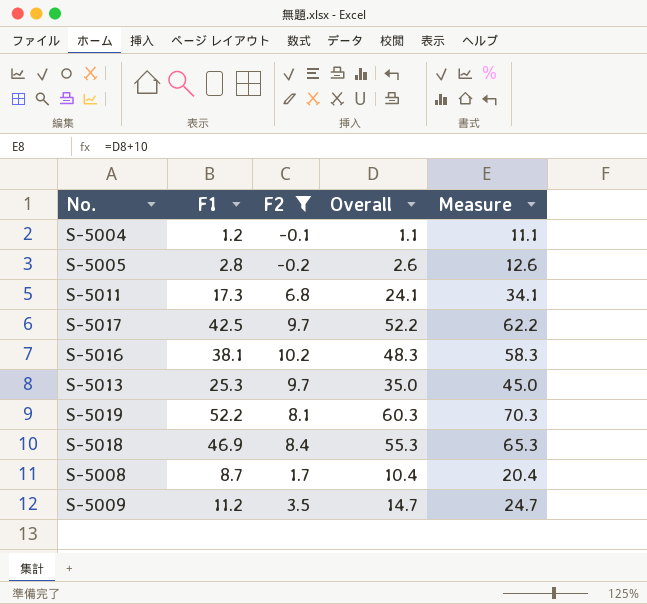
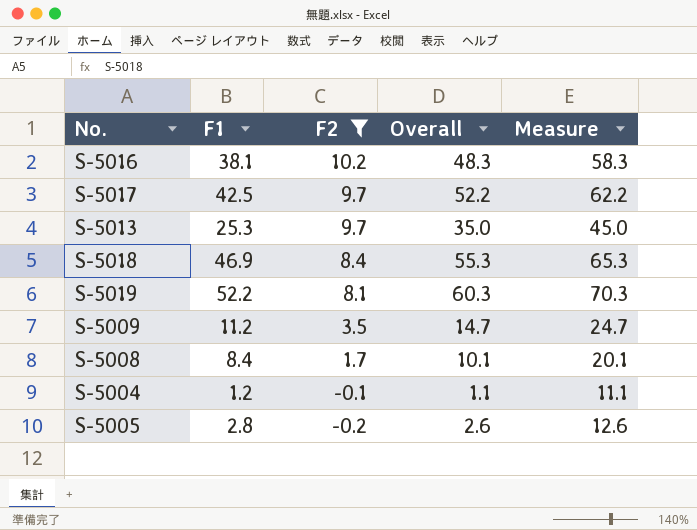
row order: none -> F2 descending
row S-5011: 17.3 | 6.8 | 24.1 | 34.1 -> none
S-5008 | F1: 8.7 -> 8.4
S-5008 | Overall: 10.4 -> 10.1
S-5008 | Measure: 20.4 -> 20.1

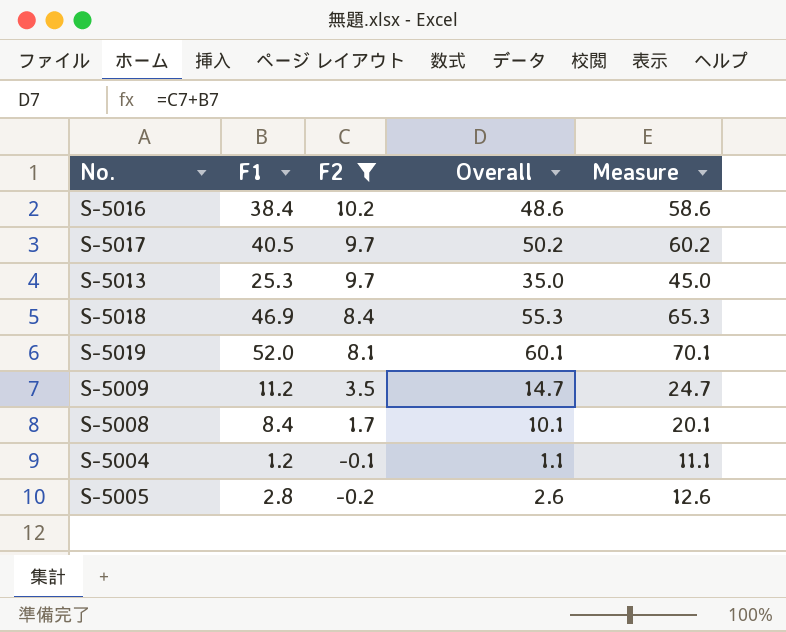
S-5016 | F1: 38.1 -> 38.4
S-5016 | Overall: 48.3 -> 48.6
S-5016 | Measure: 58.3 -> 58.6
S-5017 | F1: 42.5 -> 40.5
S-5017 | Overall: 52.2 -> 50.2
S-5017 | Measure: 62.2 -> 60.2
S-5019 | F1: 52.2 -> 52.0
S-5019 | Overall: 60.3 -> 60.1
S-5019 | Measure: 70.3 -> 70.1

